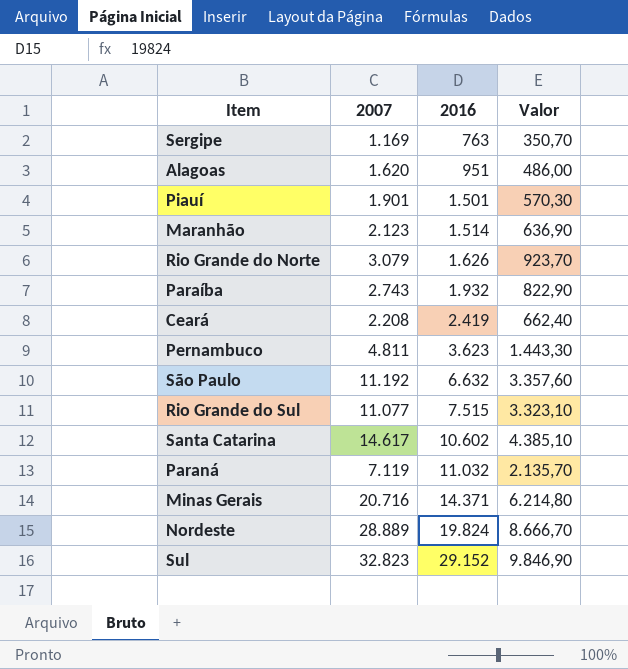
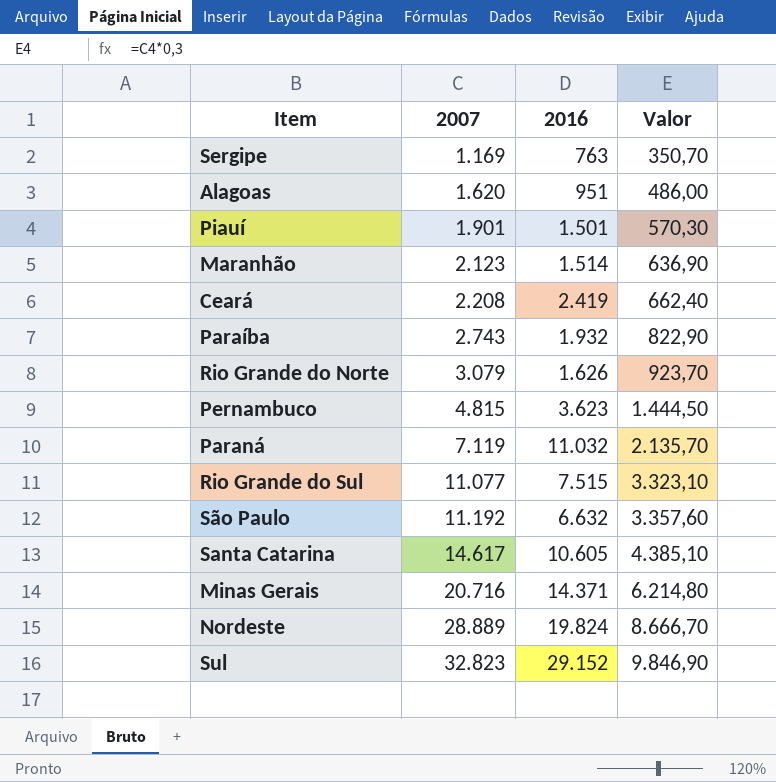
row order: 2016 ascending -> 2007 ascending
Pernambuco | 2007: 4.811 -> 4.815
Pernambuco | Valor: 1.443,30 -> 1.444,50
Santa Catarina | 2016: 10.602 -> 10.605

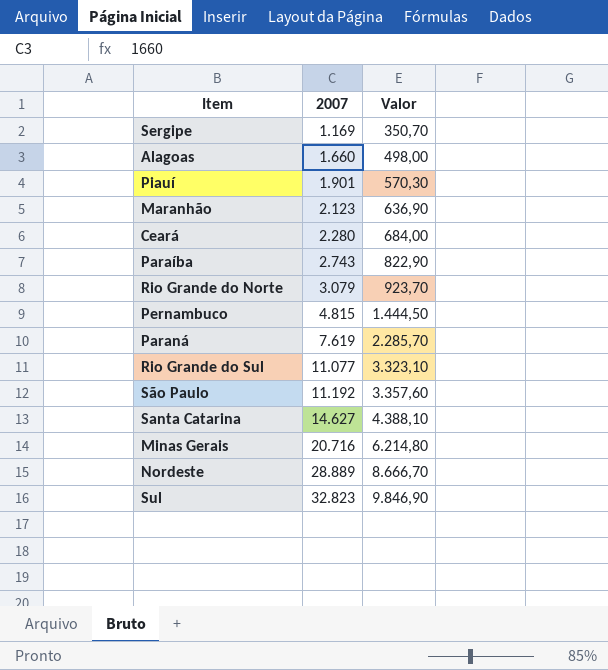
column 2016 | position: 3 -> none
Alagoas | 2007: 1.620 -> 1.660
Alagoas | Valor: 486,00 -> 498,00
Ceará | 2007: 2.208 -> 2.280
Ceará | Valor: 662,40 -> 684,00
Paraná | 2007: 7.119 -> 7.619
Paraná | Valor: 2.135,70 -> 2.285,70
Santa Catarina | 2007: 14.617 -> 14.627
Santa Catarina | Valor: 4.385,10 -> 4.388,10

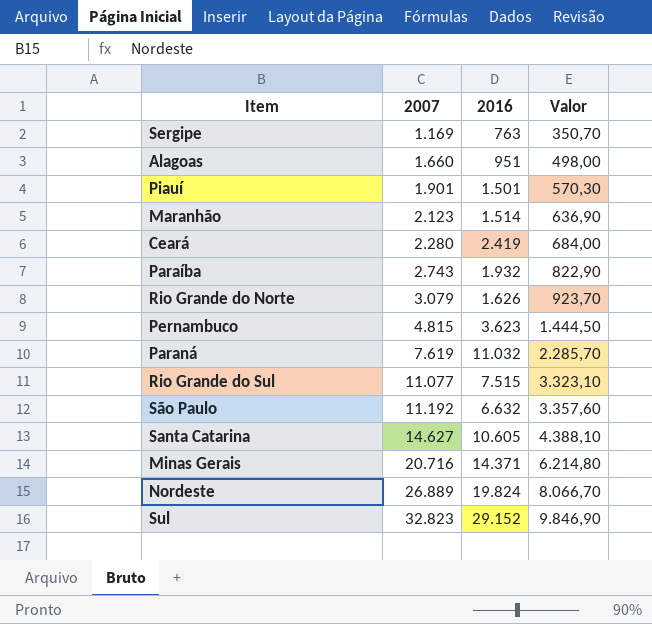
column 2016 | position: none -> 3
Nordeste | 2007: 28.889 -> 26.889
Nordeste | Valor: 8.666,70 -> 8.066,70

